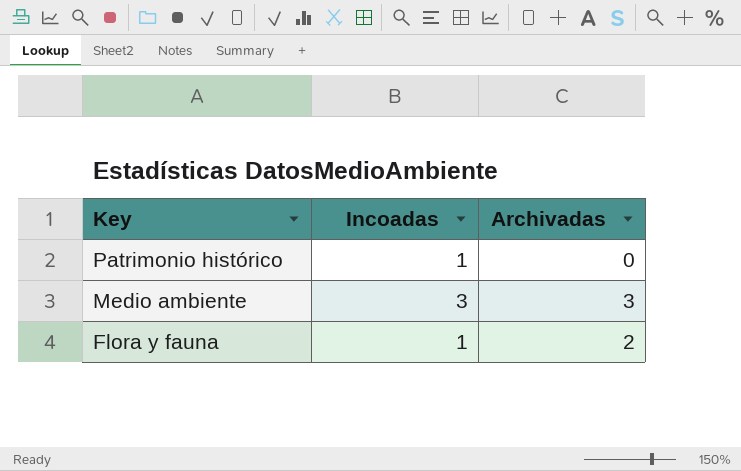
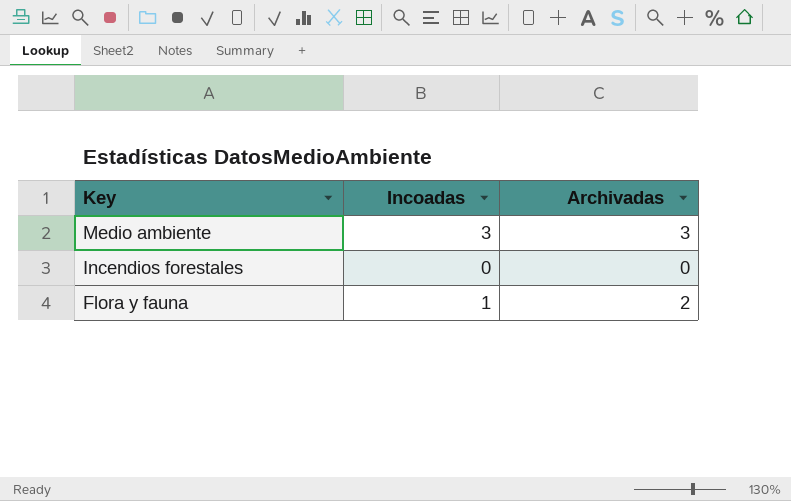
row Patrimonio histórico: 1 | 0 -> none
row Incendios forestales: none -> 0 | 0

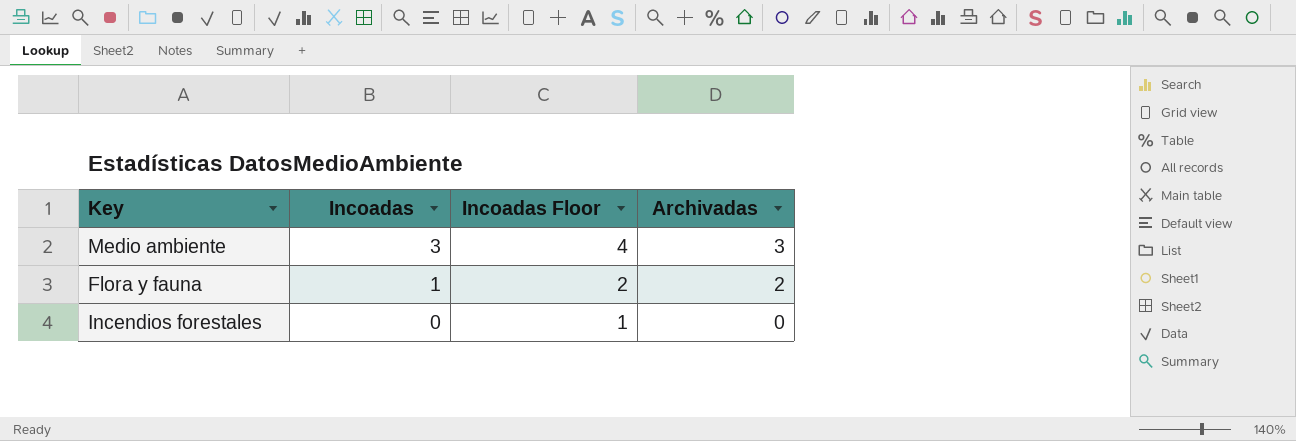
row order: Key descending -> Incoadas descending
column Incoadas Floor | formula: none -> [Incoadas] + 1

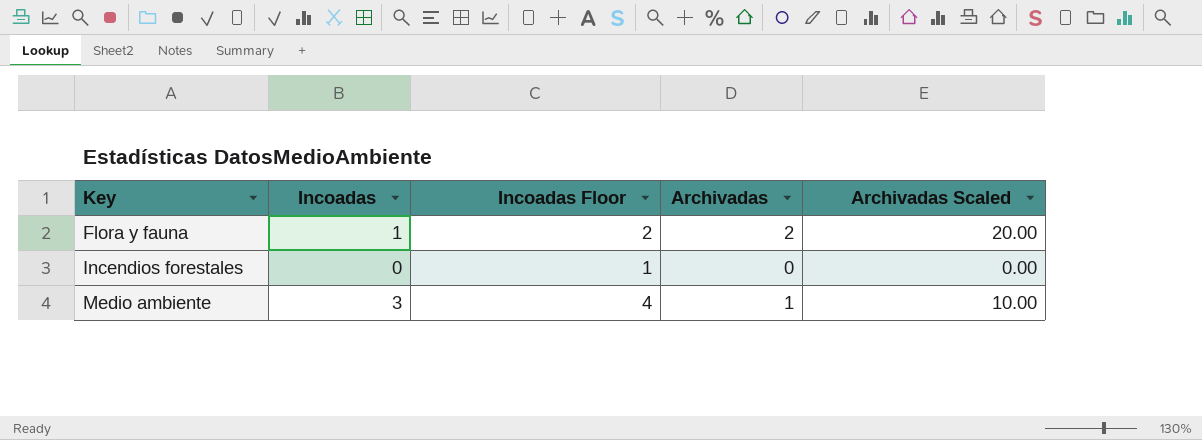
row order: Incoadas descending -> Key ascending
column Archivadas Scaled | formula: none -> [Archivadas] * 10
Medio ambiente | Archivadas: 3 -> 1

